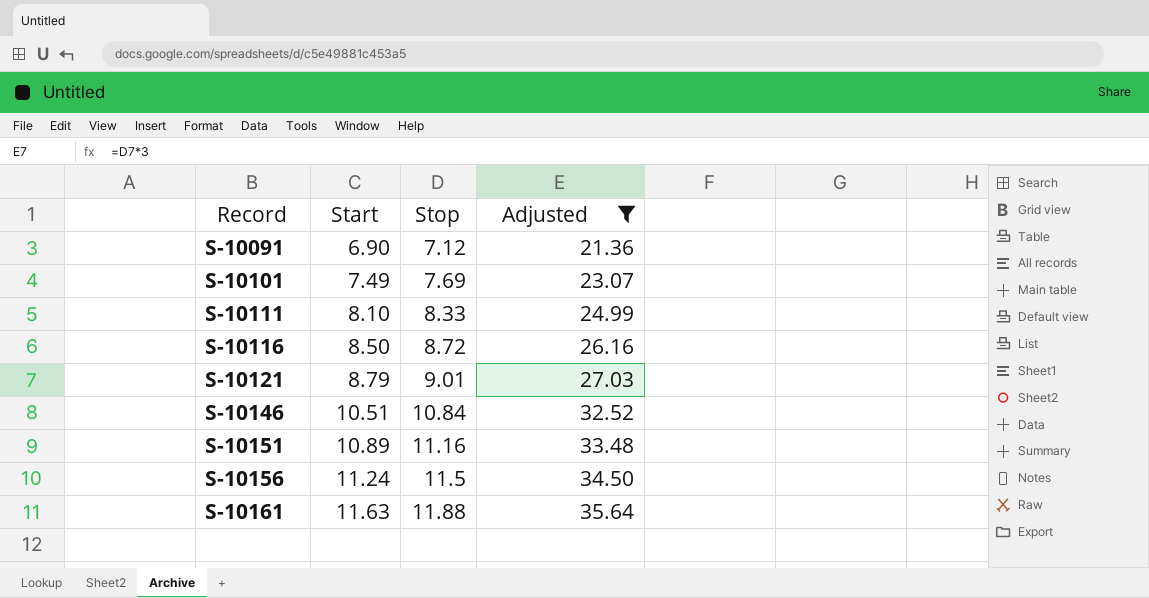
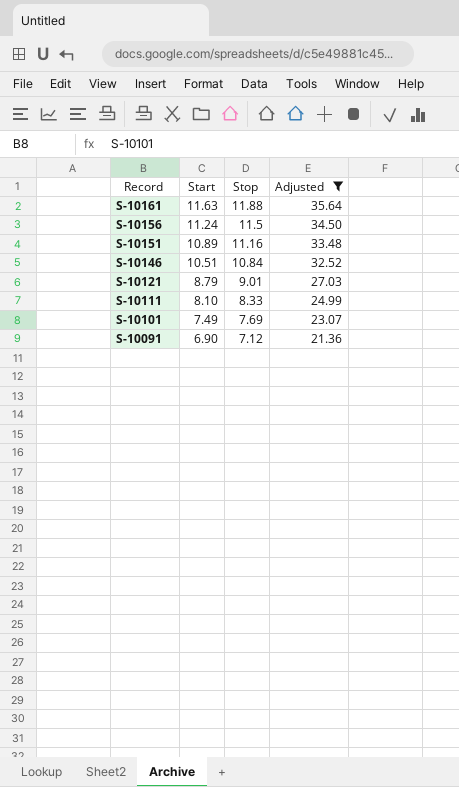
row order: Record ascending -> Record descending
row S-10116: 8.50 | 8.72 | 26.16 -> none

